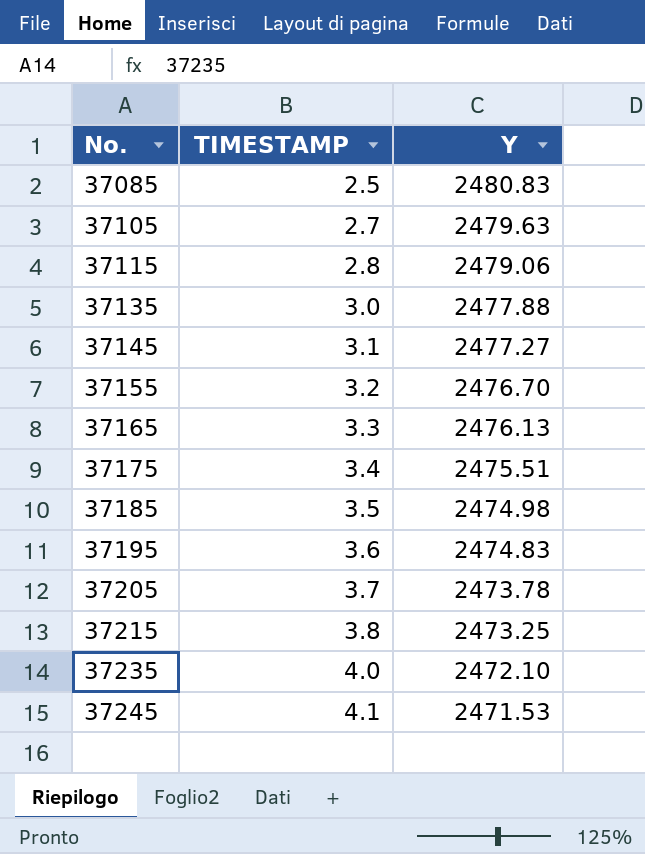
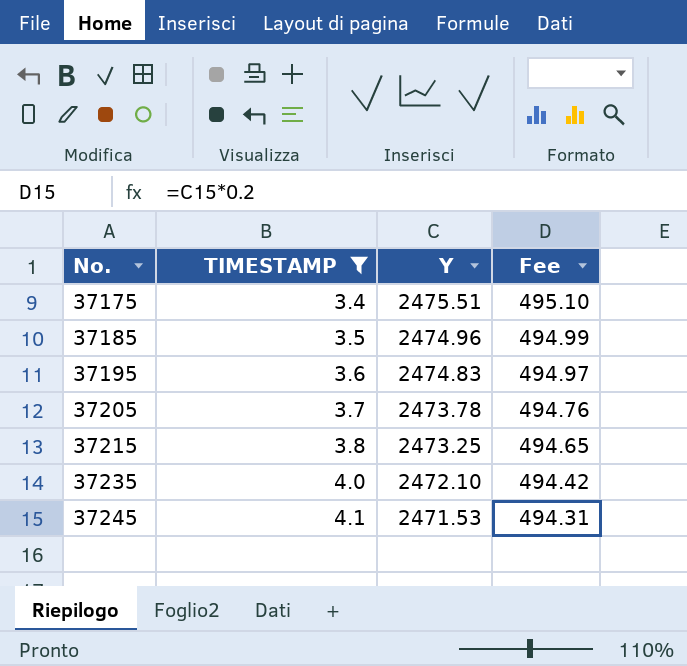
filter: none -> TIMESTAMP >= 3.4
column Fee | formula: none -> [Y] * 0.2
37185 | Y: 2474.98 -> 2474.96

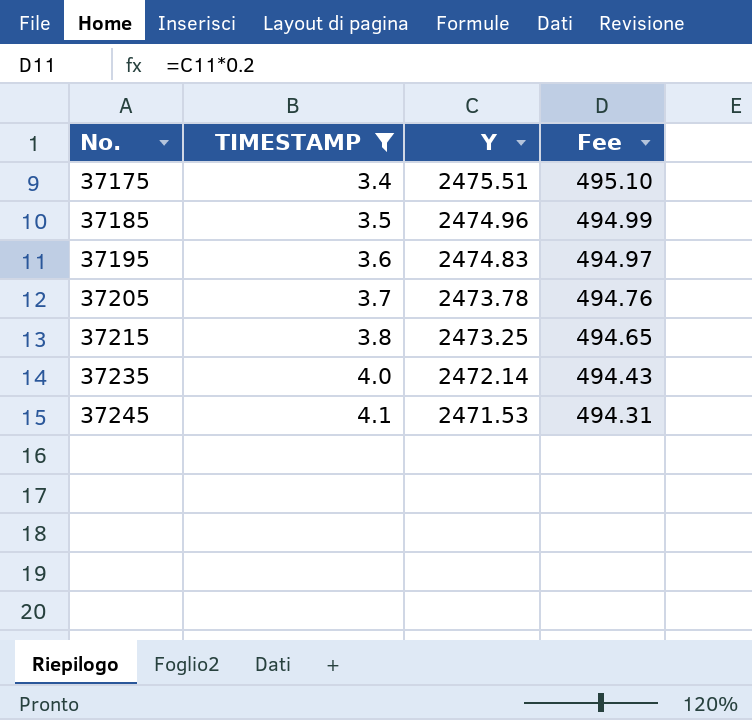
37235 | Y: 2472.10 -> 2472.14
37235 | Fee: 494.42 -> 494.43

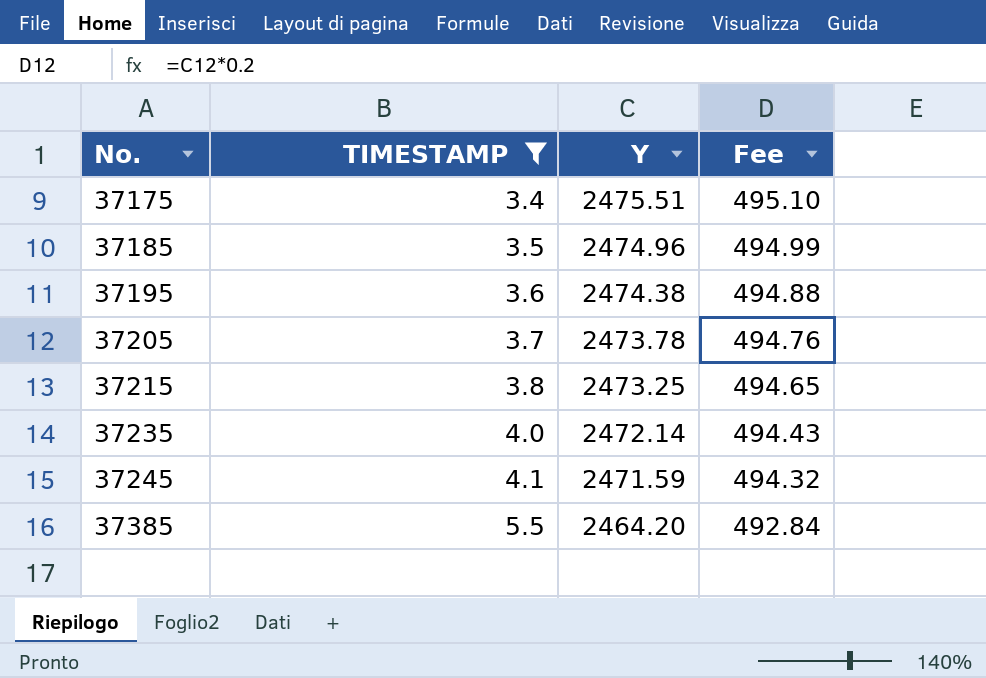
37195 | Y: 2474.83 -> 2474.38
37195 | Fee: 494.97 -> 494.88
37245 | Y: 2471.53 -> 2471.59
37245 | Fee: 494.31 -> 494.32
row 37385: none -> 5.5 | 2464.20 | 492.84

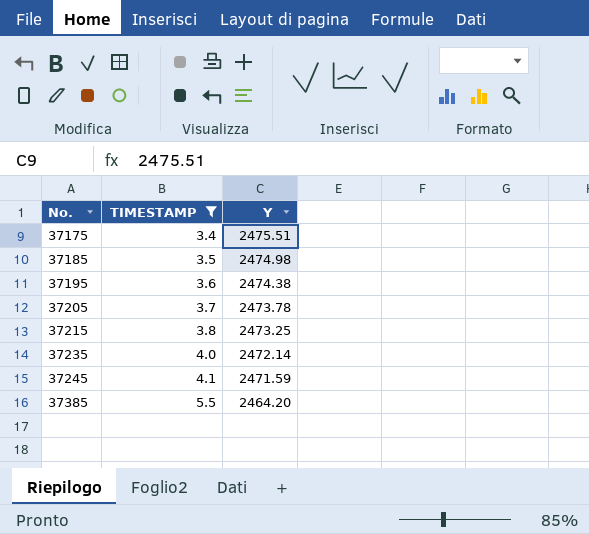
column Fee | formula: [Y] * 0.2 -> none
37185 | Y: 2474.96 -> 2474.98

